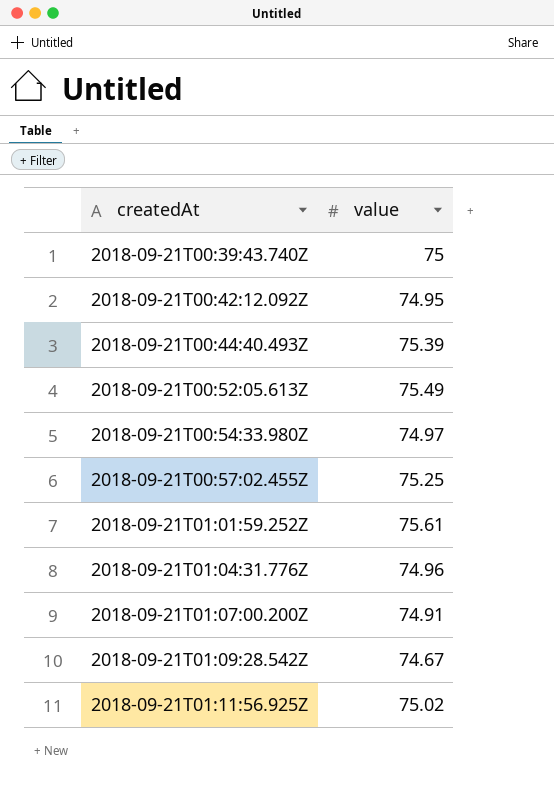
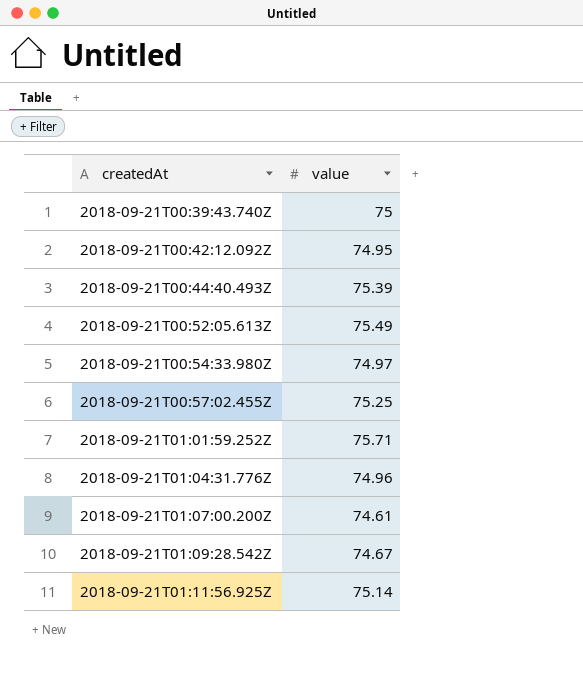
2018-09-21T01:01:59.252Z | value: 75.61 -> 75.71
2018-09-21T01:07:00.200Z | value: 74.91 -> 74.61
2018-09-21T01:11:56.925Z | value: 75.02 -> 75.14

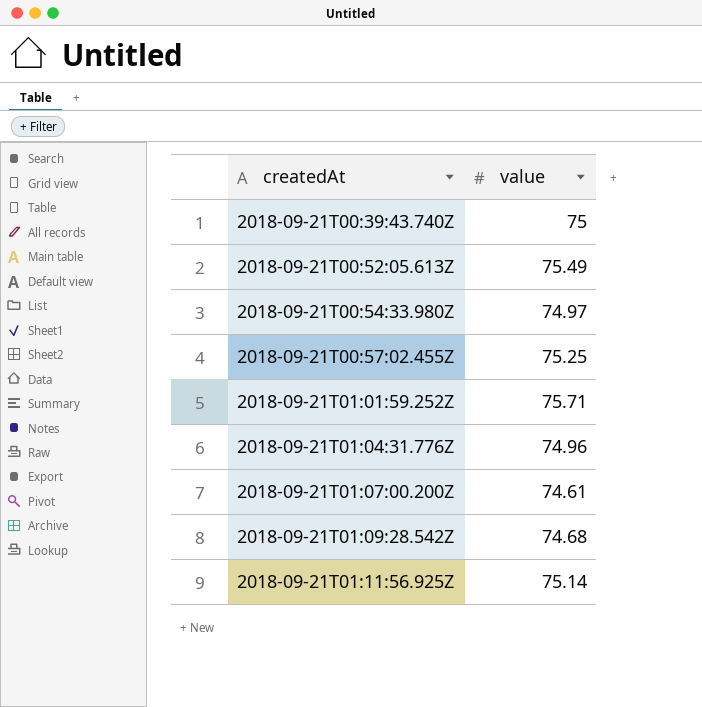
row 2018-09-21T00:42:12.092Z: 74.95 -> none
row 2018-09-21T00:44:40.493Z: 75.39 -> none
2018-09-21T01:09:28.542Z | value: 74.67 -> 74.68

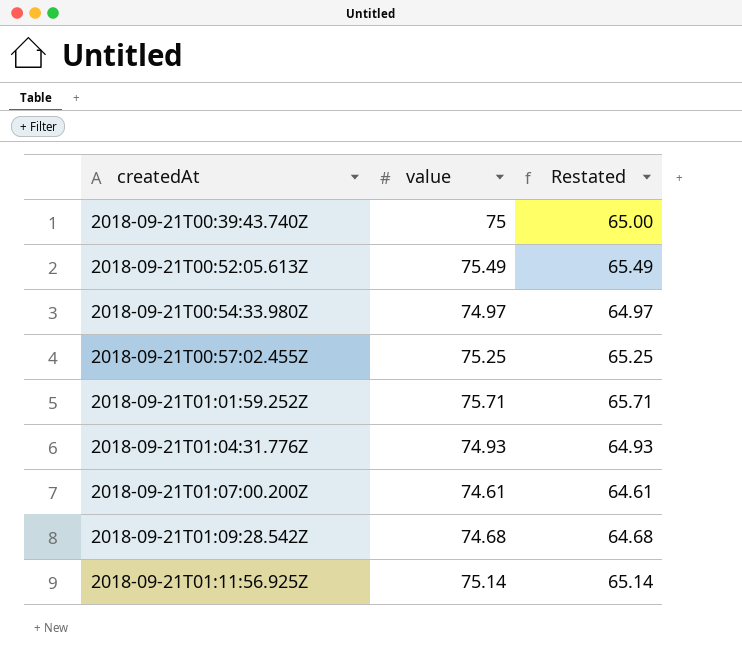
column Restated | formula: none -> [value] - 10
2018-09-21T01:04:31.776Z | value: 74.96 -> 74.93

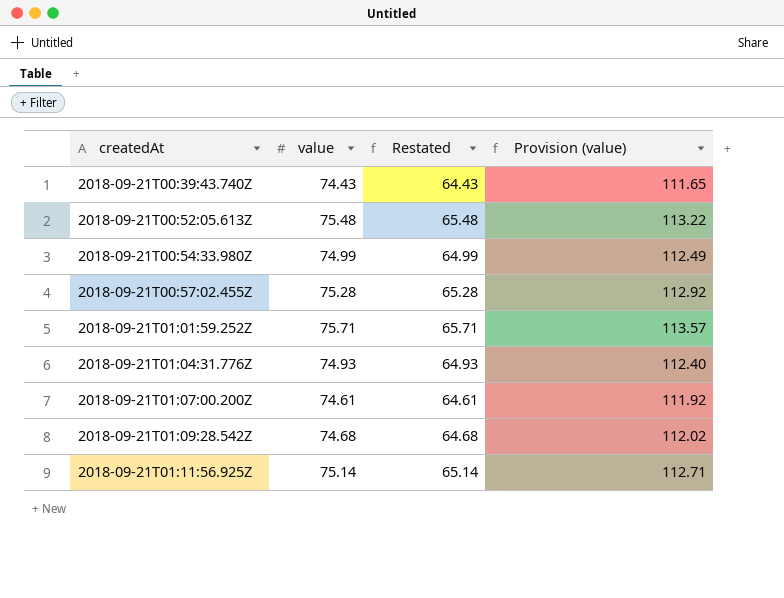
column Provision (value) | formula: none -> [value] * 1.5
2018-09-21T00:39:43.740Z | value: 75 -> 74.43
2018-09-21T00:39:43.740Z | Restated: 65.00 -> 64.43
2018-09-21T00:52:05.613Z | value: 75.49 -> 75.48
2018-09-21T00:52:05.613Z | Restated: 65.49 -> 65.48
2018-09-21T00:54:33.980Z | value: 74.97 -> 74.99
2018-09-21T00:54:33.980Z | Restated: 64.97 -> 64.99
2018-09-21T00:57:02.455Z | value: 75.25 -> 75.28
2018-09-21T00:57:02.455Z | Restated: 65.25 -> 65.28

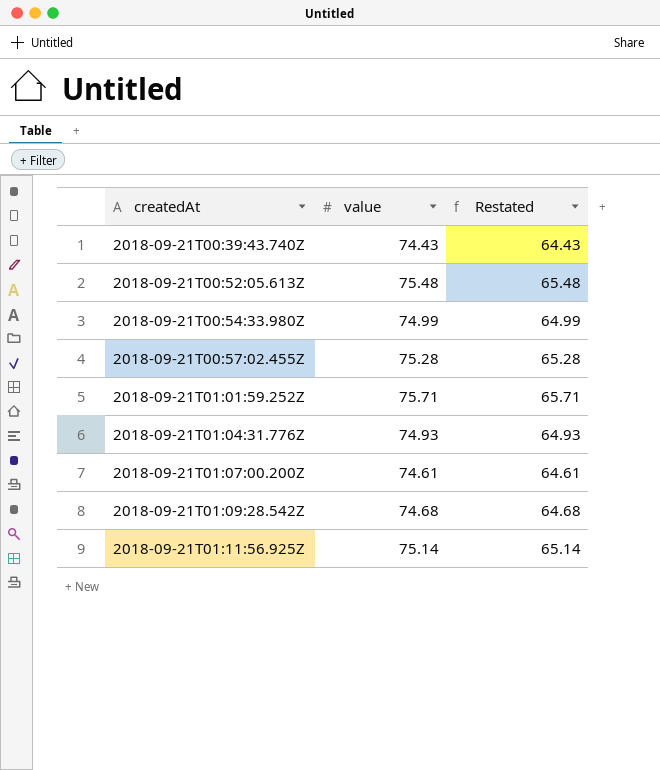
column Provision (value) | formula: [value] * 1.5 -> none

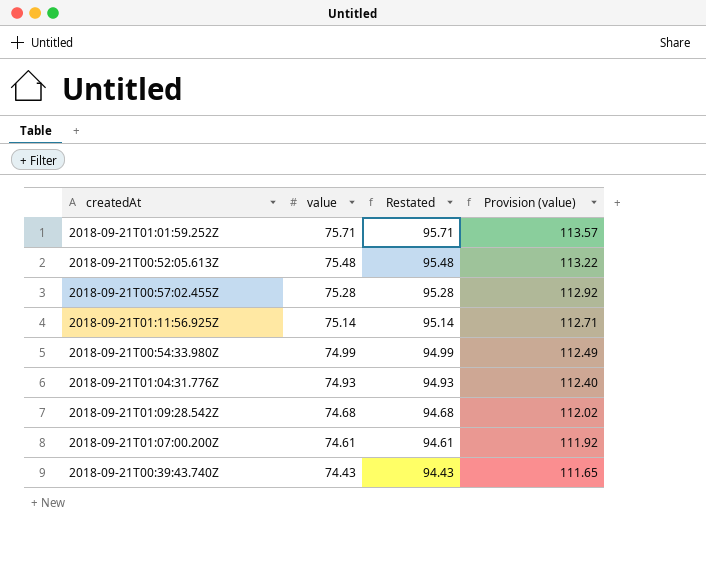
row order: createdAt ascending -> value descending
column Restated | formula: [value] - 10 -> [value] + 20
column Provision (value) | formula: none -> [value] * 1.5

